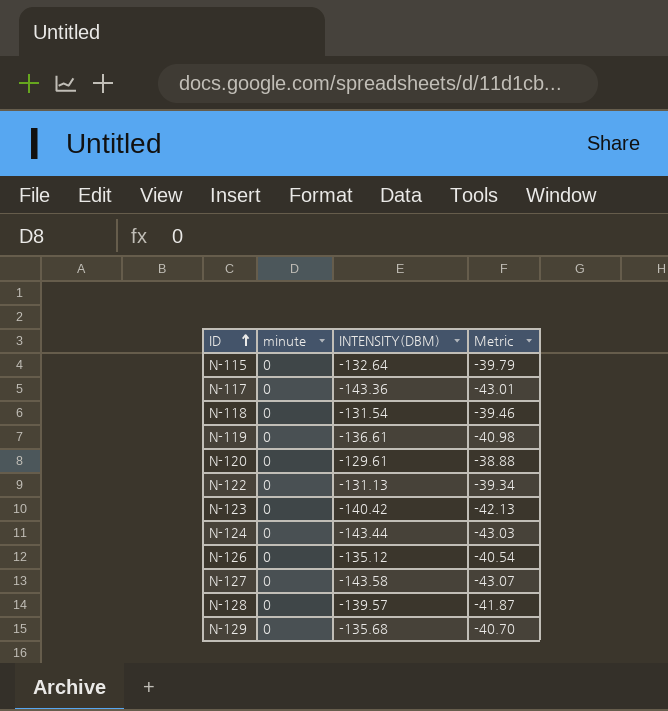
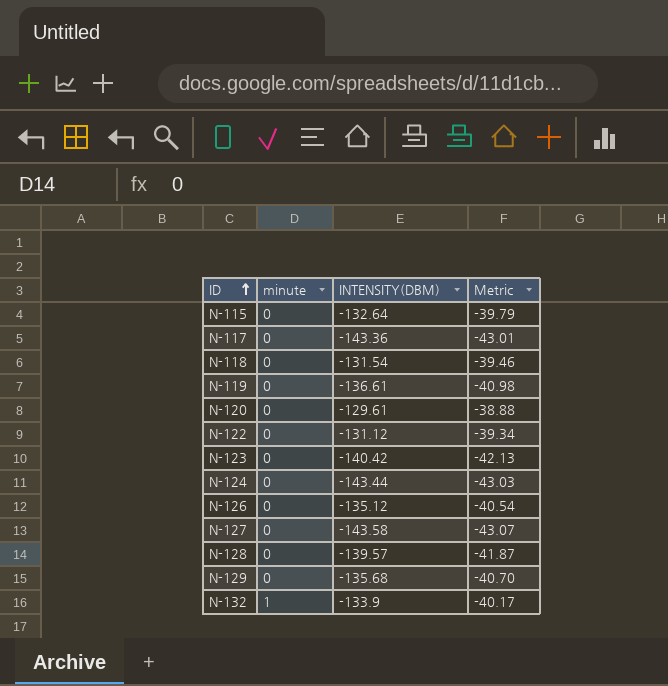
N-122 | INTENSITY(DBM): -131.13 -> -131.12
row N-132: none -> 1 | -133.9 | -40.17

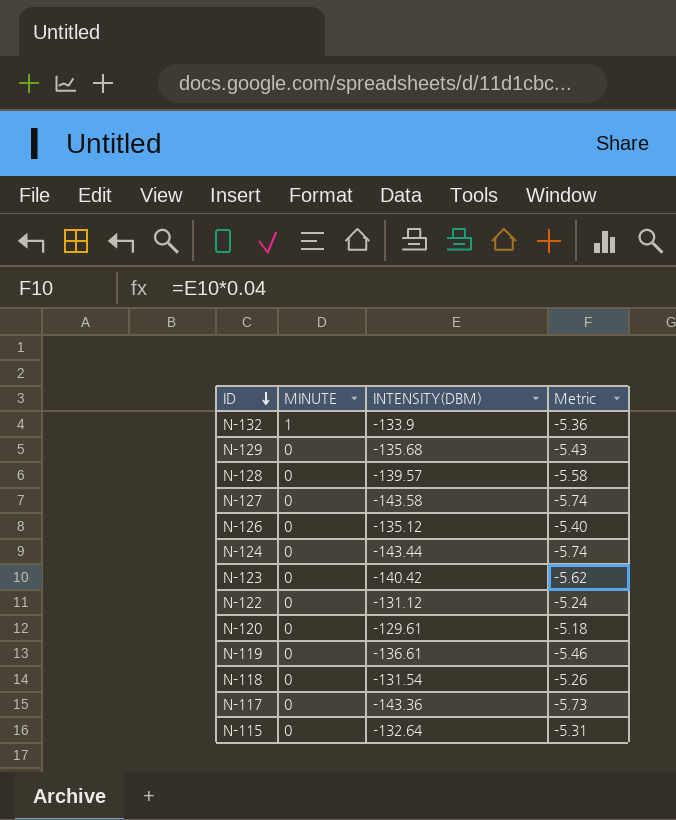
row order: ID ascending -> ID descending
column name: minute -> MINUTE
column Metric | formula: [INTENSITY(DBM)] * 0.3 -> [INTENSITY(DBM)] * 0.04

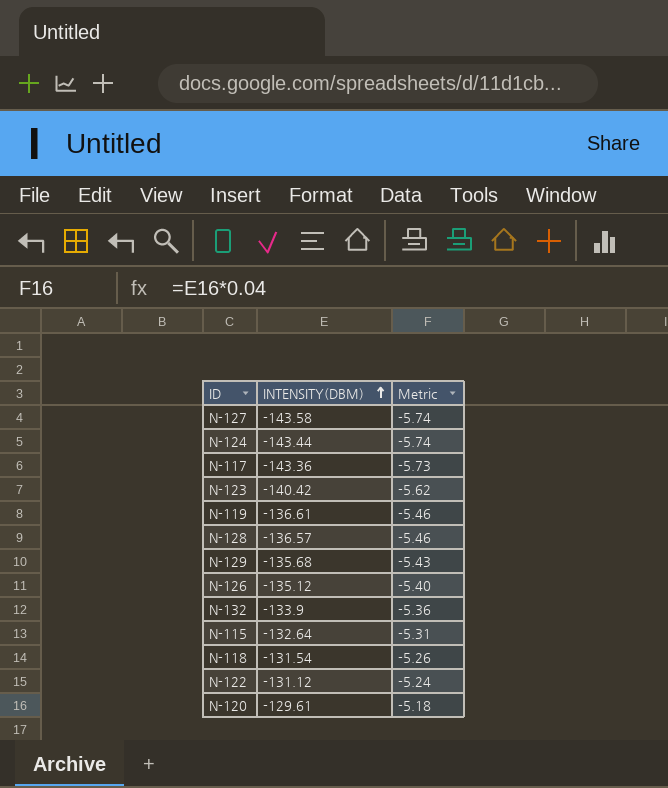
row order: ID descending -> INTENSITY(DBM) ascending
column MINUTE | position: 2 -> none
N-128 | INTENSITY(DBM): -139.57 -> -136.57
N-128 | Metric: -5.58 -> -5.46

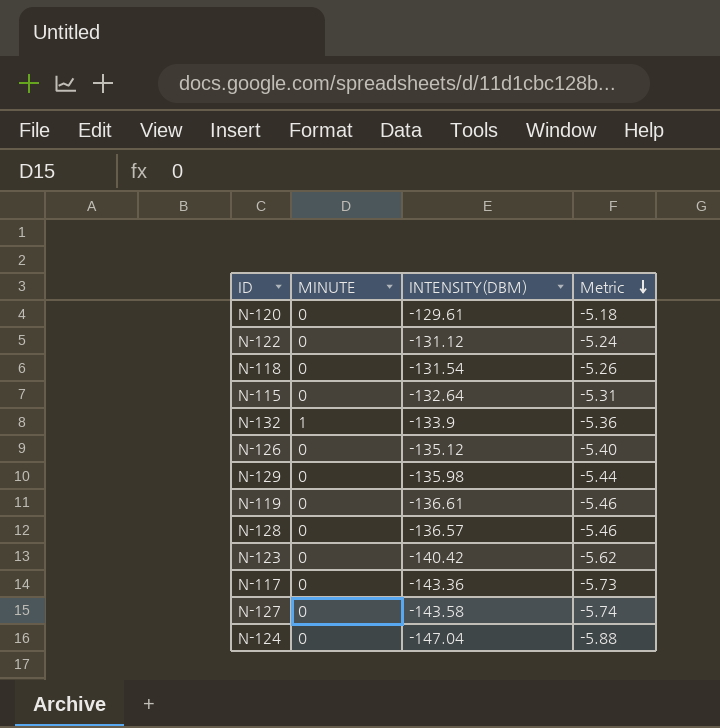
row order: INTENSITY(DBM) ascending -> Metric descending
column MINUTE | position: none -> 2
N-129 | INTENSITY(DBM): -135.68 -> -135.98
N-129 | Metric: -5.43 -> -5.44
N-124 | INTENSITY(DBM): -143.44 -> -147.04
N-124 | Metric: -5.74 -> -5.88

